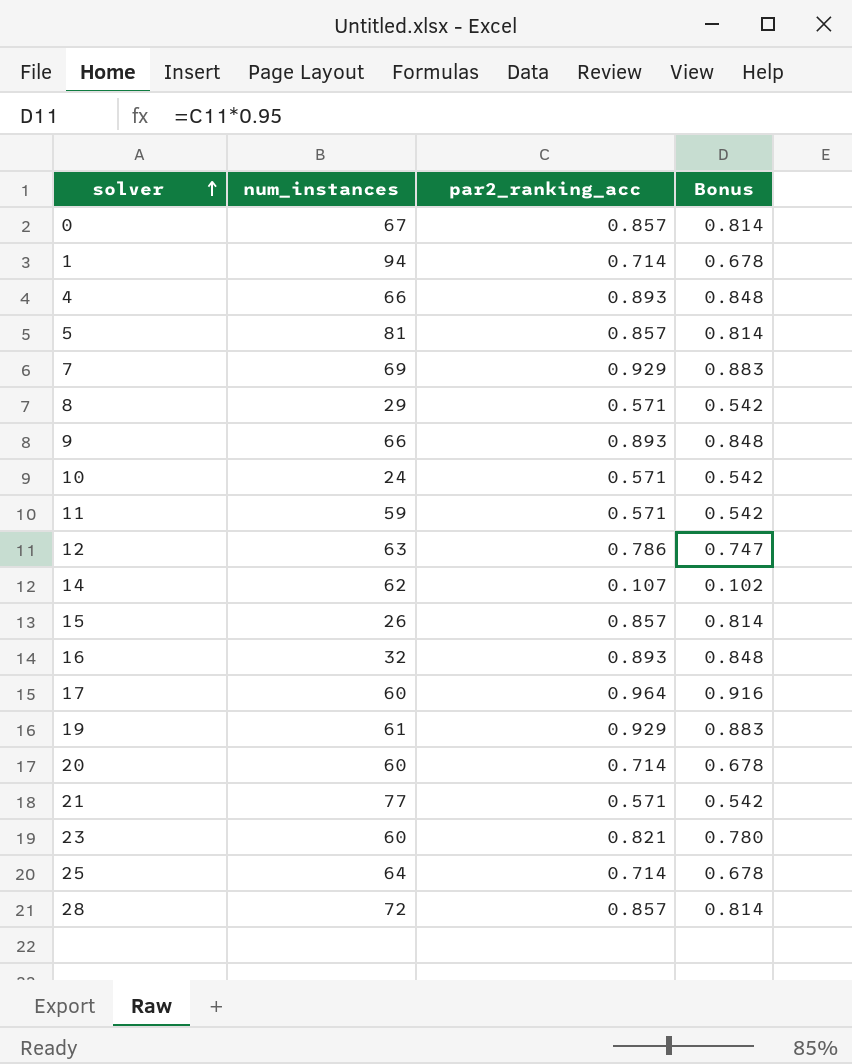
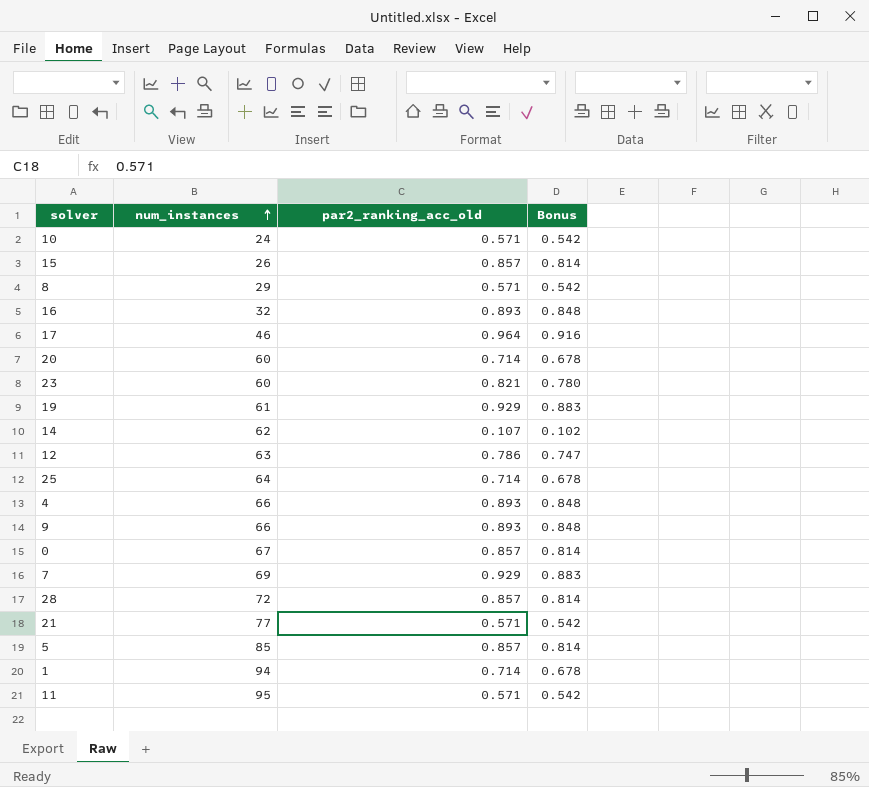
row order: solver ascending -> num_instances ascending
column name: par2_ranking_acc -> par2_ranking_acc_old
17 | num_instances: 60 -> 46
5 | num_instances: 81 -> 85
11 | num_instances: 59 -> 95

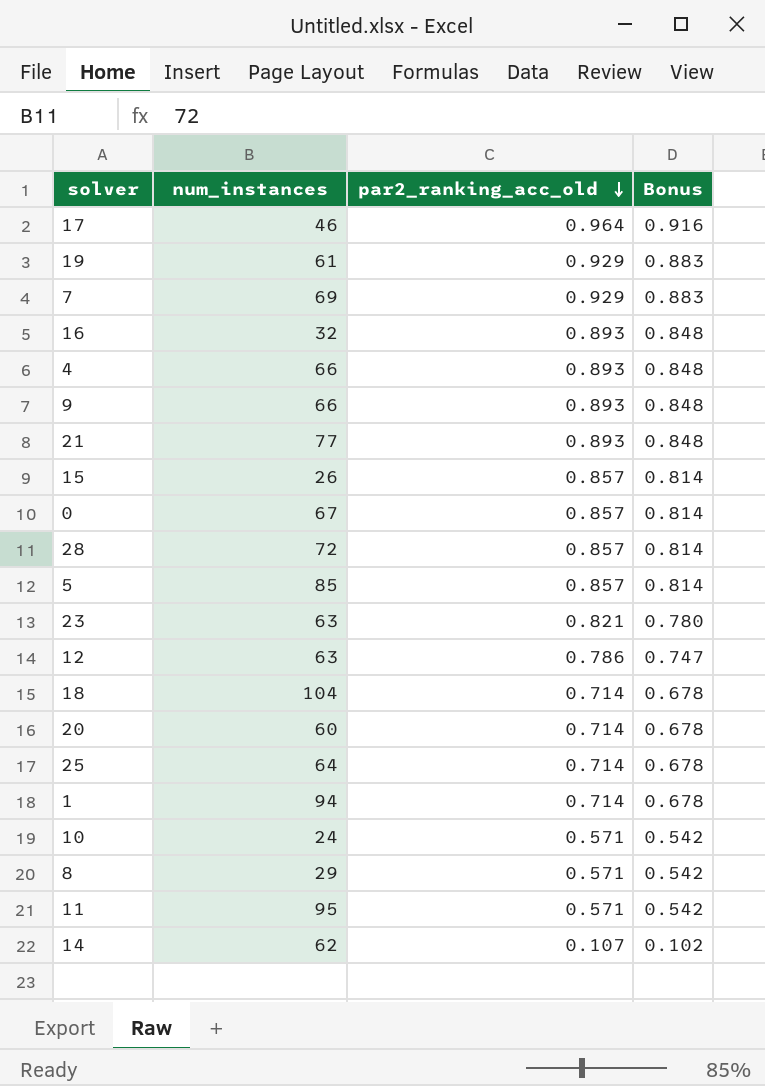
row order: num_instances ascending -> par2_ranking_acc_old descending
21 | par2_ranking_acc_old: 0.571 -> 0.893
21 | Bonus: 0.542 -> 0.848
23 | num_instances: 60 -> 63
row 18: none -> 104 | 0.714 | 0.678

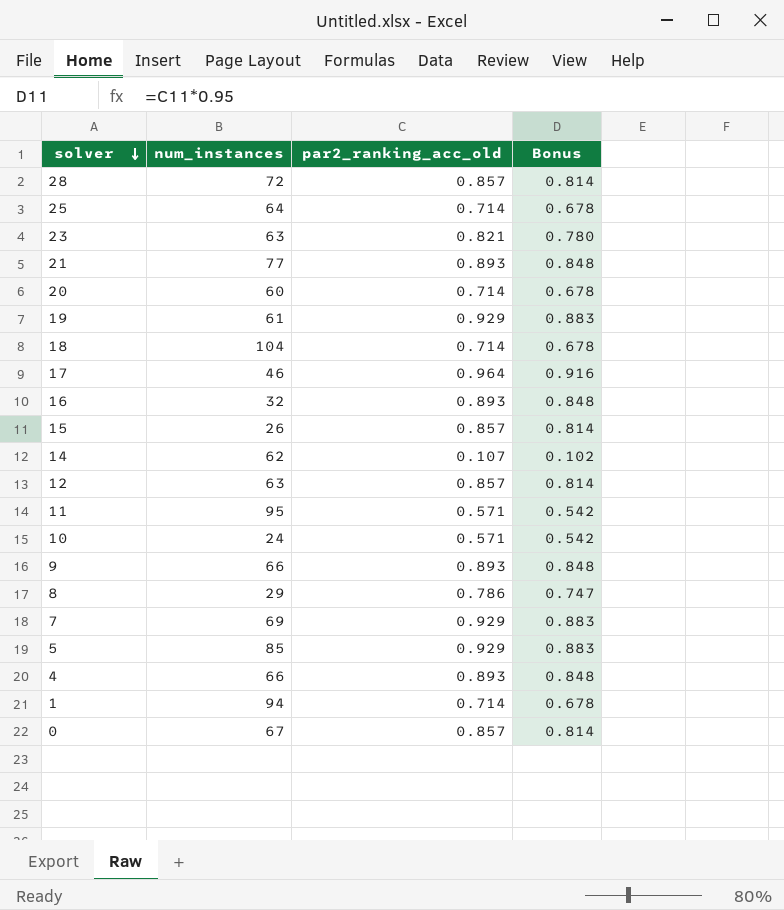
row order: par2_ranking_acc_old descending -> solver descending
12 | par2_ranking_acc_old: 0.786 -> 0.857
12 | Bonus: 0.747 -> 0.814
8 | par2_ranking_acc_old: 0.571 -> 0.786
8 | Bonus: 0.542 -> 0.747
5 | par2_ranking_acc_old: 0.857 -> 0.929
5 | Bonus: 0.814 -> 0.883

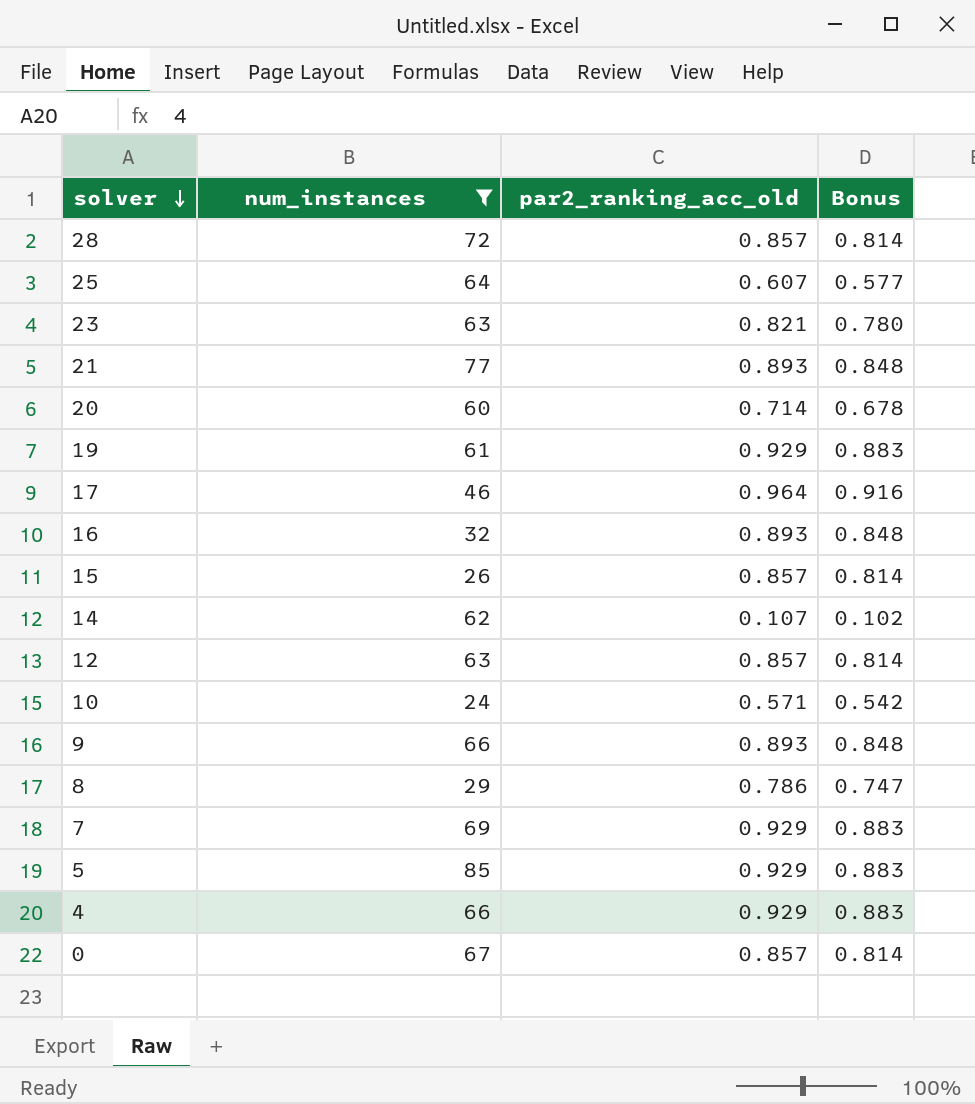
filter: none -> num_instances <= 85
25 | par2_ranking_acc_old: 0.714 -> 0.607
25 | Bonus: 0.678 -> 0.577
4 | par2_ranking_acc_old: 0.893 -> 0.929
4 | Bonus: 0.848 -> 0.883

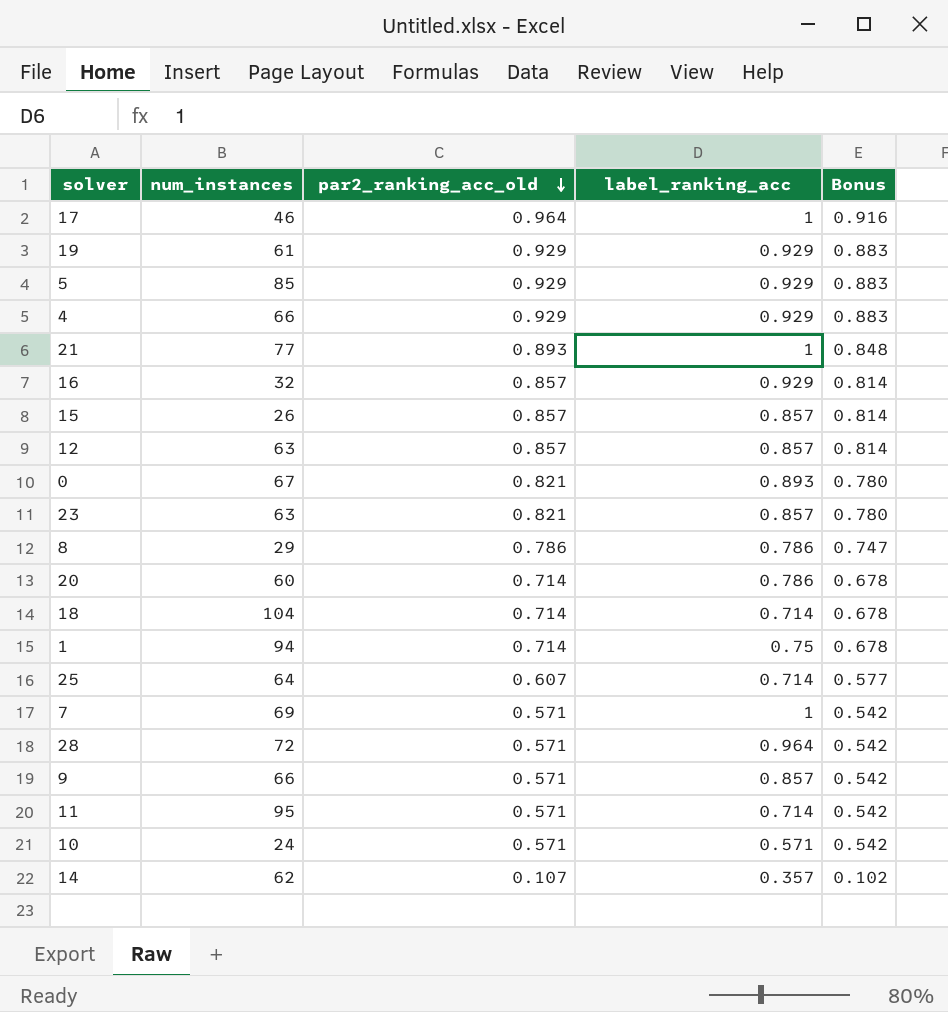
filter: num_instances <= 85 -> none
row order: solver descending -> par2_ranking_acc_old descending
column label_ranking_acc | position: none -> 4
16 | par2_ranking_acc_old: 0.893 -> 0.857
16 | Bonus: 0.848 -> 0.814
0 | par2_ranking_acc_old: 0.857 -> 0.821
0 | Bonus: 0.814 -> 0.780
7 | par2_ranking_acc_old: 0.929 -> 0.571
7 | Bonus: 0.883 -> 0.542
28 | par2_ranking_acc_old: 0.857 -> 0.571
28 | Bonus: 0.814 -> 0.542
9 | par2_ranking_acc_old: 0.893 -> 0.571
9 | Bonus: 0.848 -> 0.542

